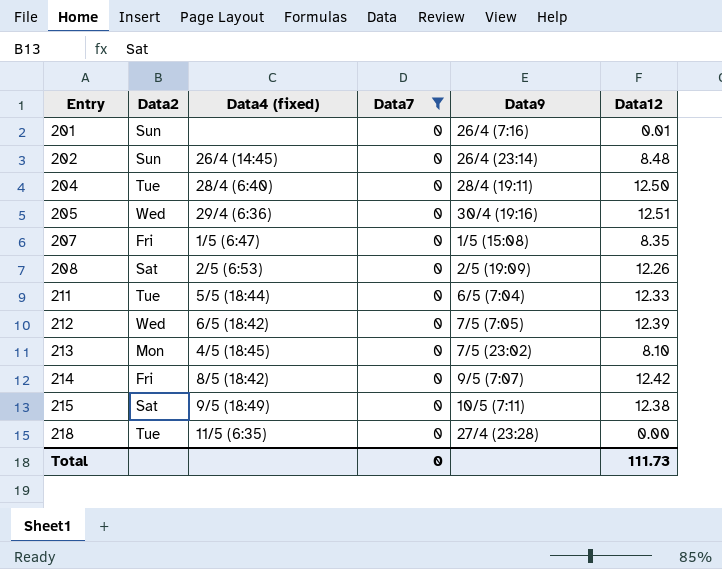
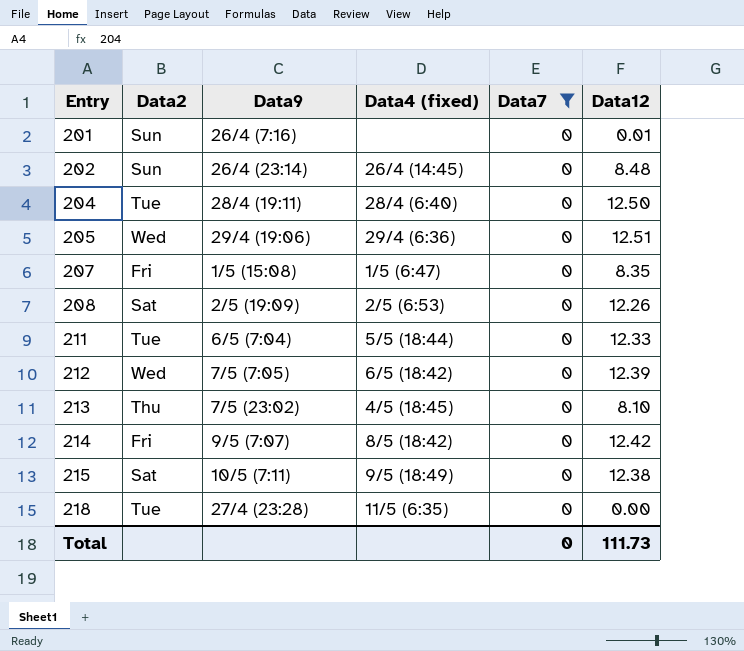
column Data9 | position: 5 -> 3
205 | Data9: 30/4 (19:16) -> 29/4 (19:06)
213 | Data2: Mon -> Thu

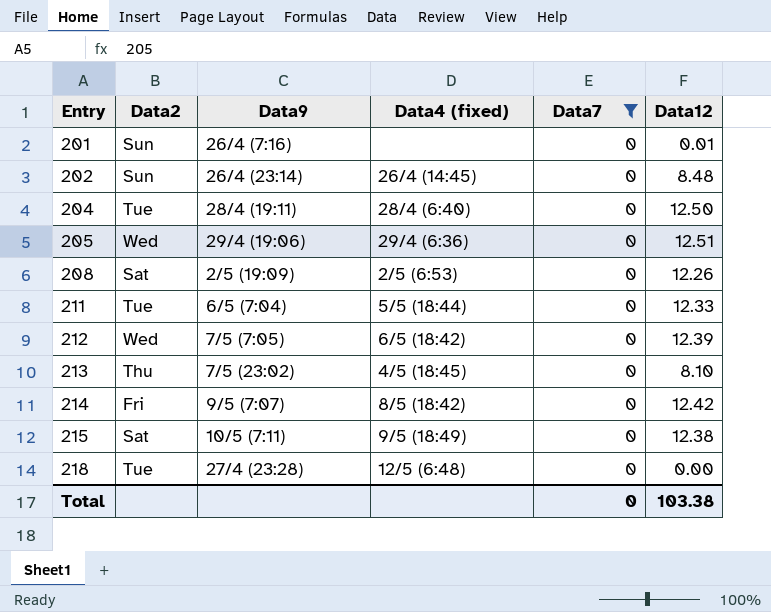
row 207: Fri | 1/5 (15:08) | 1/5 (6:47) | 0 | 8.35 -> none
218 | Data4 (fixed): 11/5 (6:35) -> 12/5 (6:48)
Total | Data12: 111.73 -> 103.38

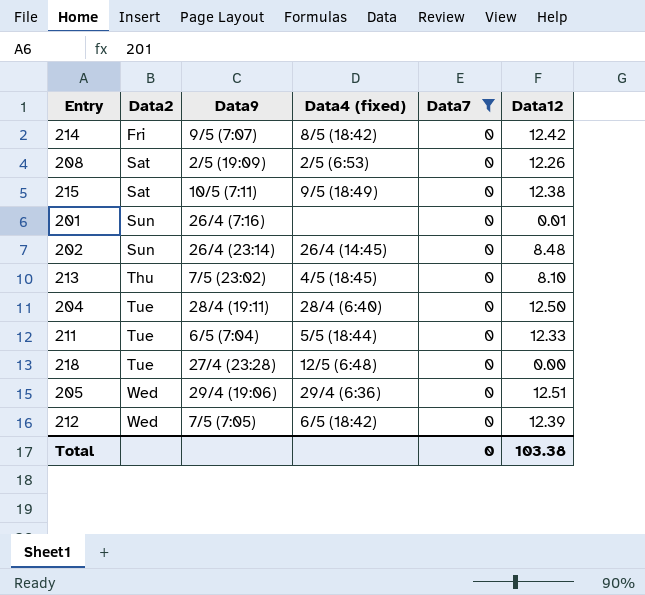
row order: Entry ascending -> Data2 ascending

